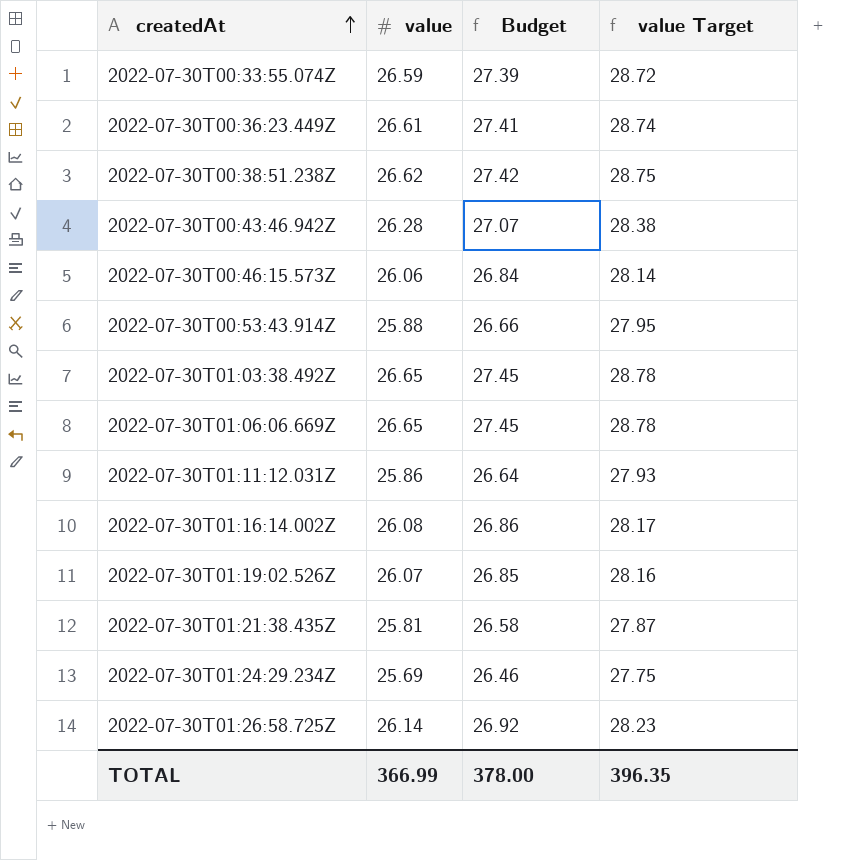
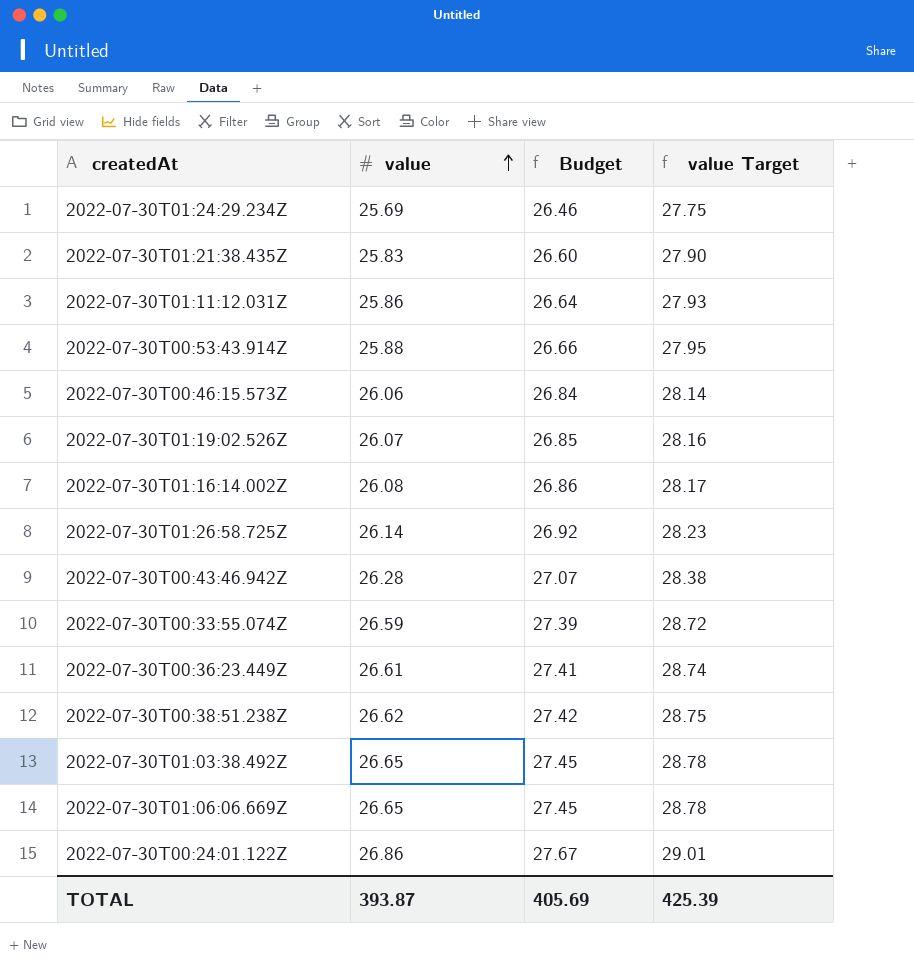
row order: createdAt ascending -> value ascending
2022-07-30T01:21:38.435Z | value: 25.81 -> 25.83
2022-07-30T01:21:38.435Z | Budget: 26.58 -> 26.60
2022-07-30T01:21:38.435Z | value Target: 27.87 -> 27.90
row 2022-07-30T00:24:01.122Z: none -> 26.86 | 27.67 | 29.01
TOTAL | value: 366.99 -> 393.87
TOTAL | Budget: 378.00 -> 405.69
TOTAL | value Target: 396.35 -> 425.39

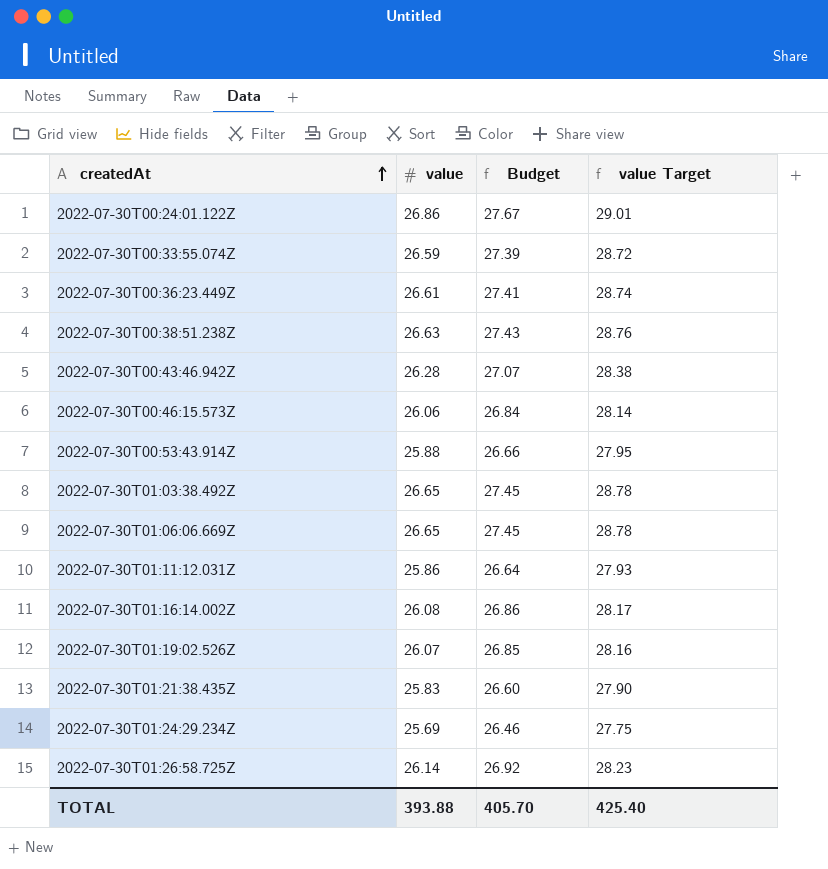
row order: value ascending -> createdAt ascending
2022-07-30T00:38:51.238Z | value: 26.62 -> 26.63
2022-07-30T00:38:51.238Z | Budget: 27.42 -> 27.43
2022-07-30T00:38:51.238Z | value Target: 28.75 -> 28.76
TOTAL | value: 393.87 -> 393.88
TOTAL | Budget: 405.69 -> 405.70
TOTAL | value Target: 425.39 -> 425.40

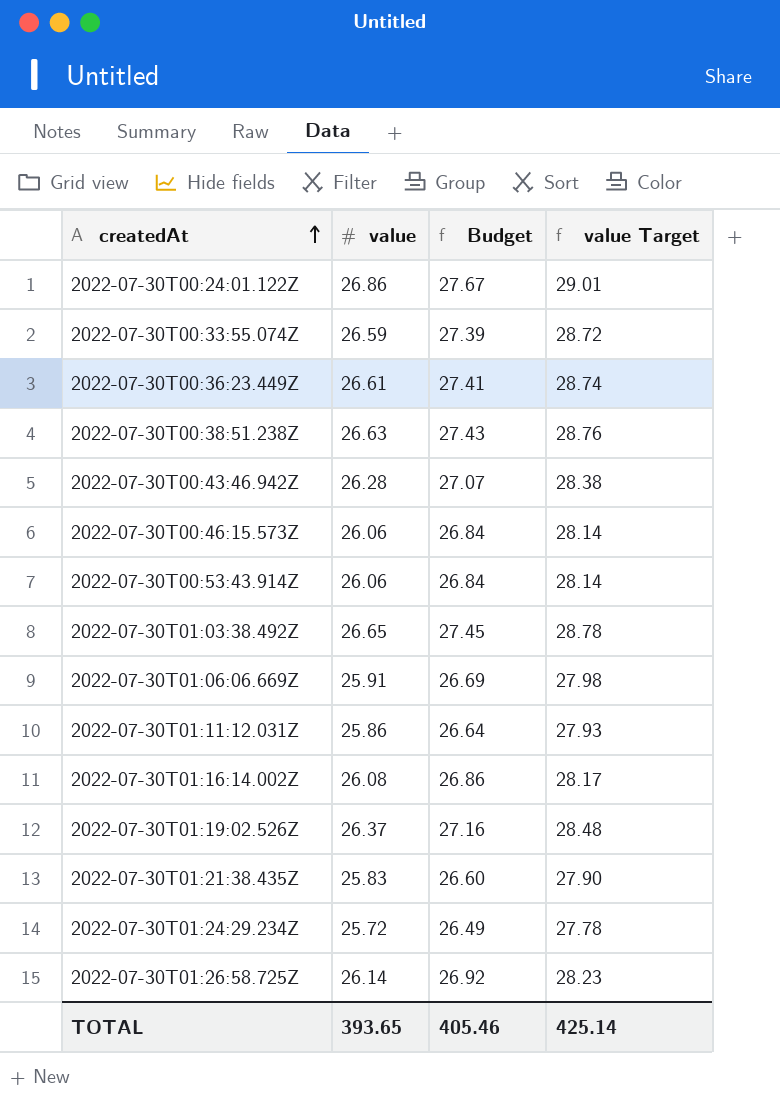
2022-07-30T00:53:43.914Z | value: 25.88 -> 26.06
2022-07-30T00:53:43.914Z | Budget: 26.66 -> 26.84
2022-07-30T00:53:43.914Z | value Target: 27.95 -> 28.14
2022-07-30T01:06:06.669Z | value: 26.65 -> 25.91
2022-07-30T01:06:06.669Z | Budget: 27.45 -> 26.69
2022-07-30T01:06:06.669Z | value Target: 28.78 -> 27.98
2022-07-30T01:19:02.526Z | value: 26.07 -> 26.37
2022-07-30T01:19:02.526Z | Budget: 26.85 -> 27.16
2022-07-30T01:19:02.526Z | value Target: 28.16 -> 28.48
2022-07-30T01:24:29.234Z | value: 25.69 -> 25.72
2022-07-30T01:24:29.234Z | Budget: 26.46 -> 26.49
2022-07-30T01:24:29.234Z | value Target: 27.75 -> 27.78
TOTAL | value: 393.88 -> 393.65
TOTAL | Budget: 405.70 -> 405.46
TOTAL | value Target: 425.40 -> 425.14

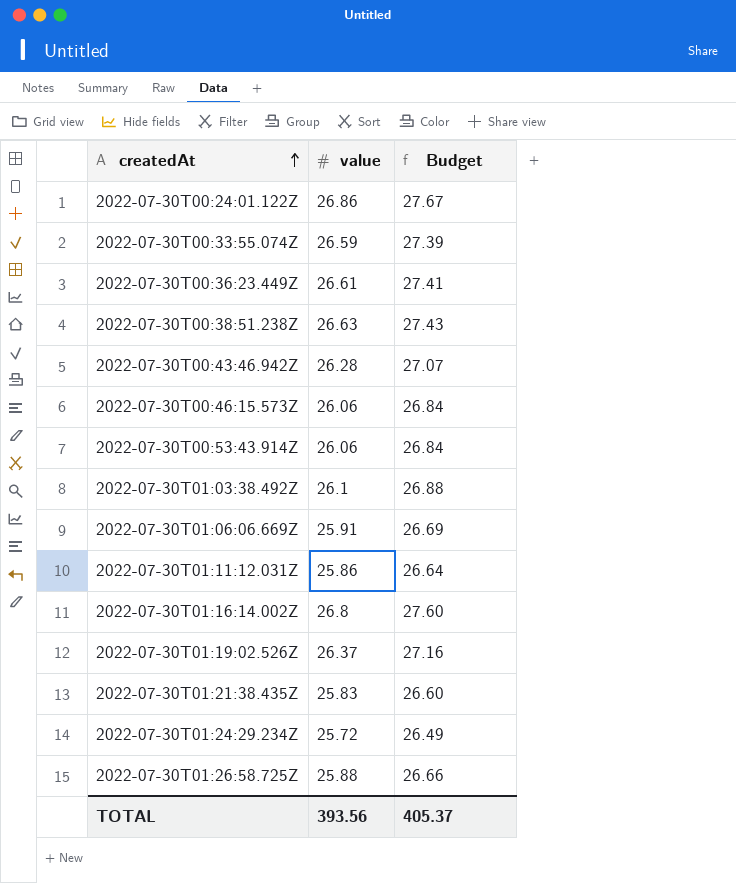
column value Target | formula: [value] * 1.08 -> none
2022-07-30T01:03:38.492Z | value: 26.65 -> 26.1
2022-07-30T01:03:38.492Z | Budget: 27.45 -> 26.88
2022-07-30T01:16:14.002Z | value: 26.08 -> 26.8
2022-07-30T01:16:14.002Z | Budget: 26.86 -> 27.60
2022-07-30T01:26:58.725Z | value: 26.14 -> 25.88
2022-07-30T01:26:58.725Z | Budget: 26.92 -> 26.66
TOTAL | value: 393.65 -> 393.56
TOTAL | Budget: 405.46 -> 405.37

